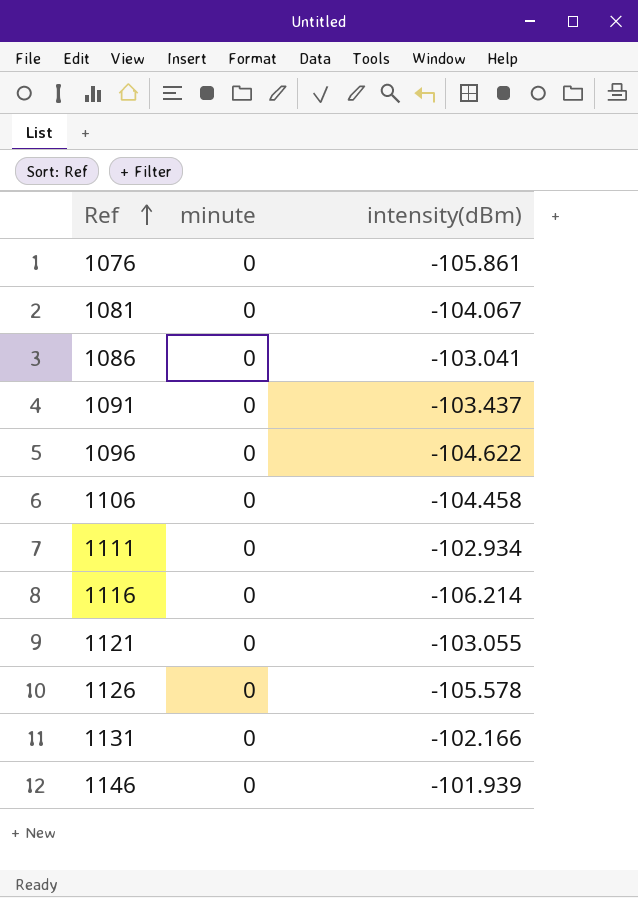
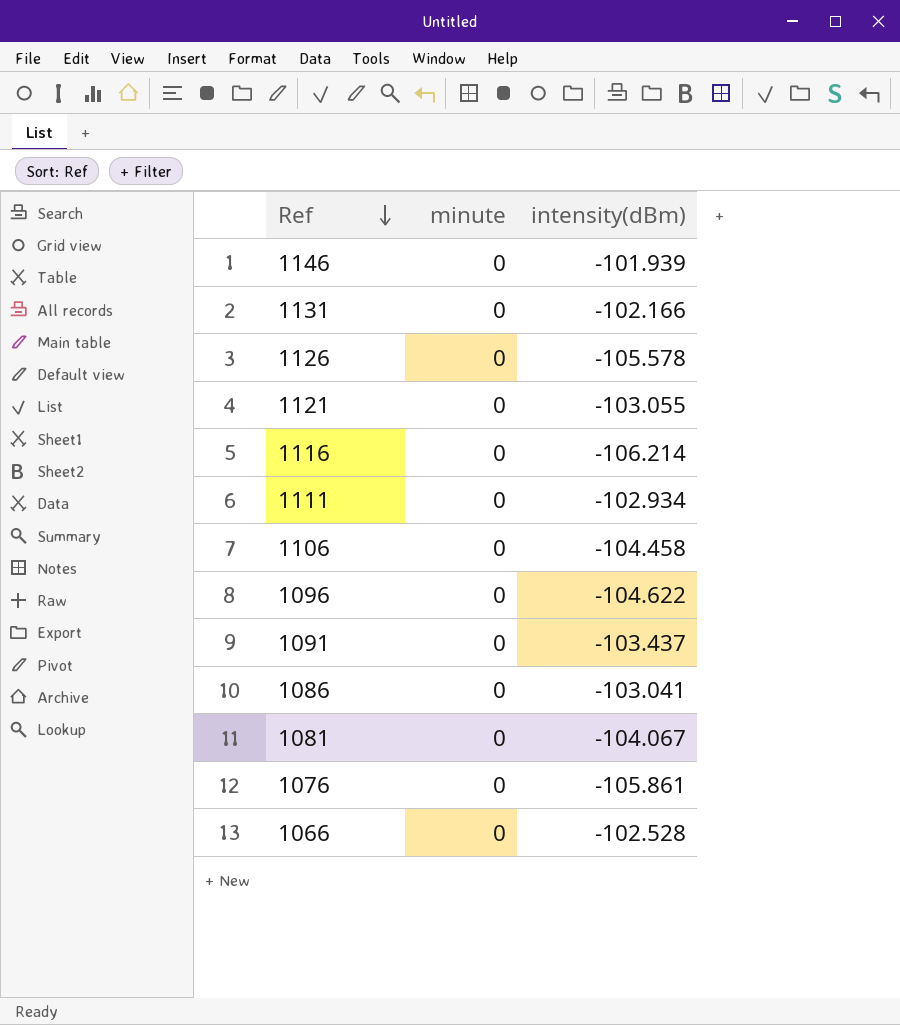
row order: Ref ascending -> Ref descending
row 1066: none -> 0 | -102.528

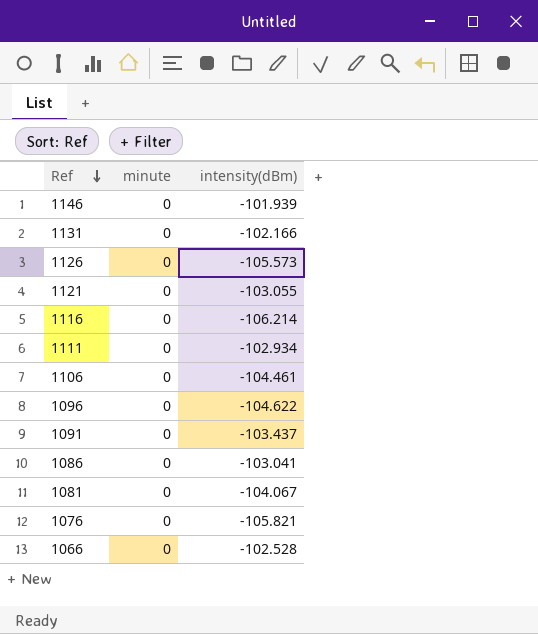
1126 | intensity(dBm): -105.578 -> -105.573
1106 | intensity(dBm): -104.458 -> -104.461
1076 | intensity(dBm): -105.861 -> -105.821

